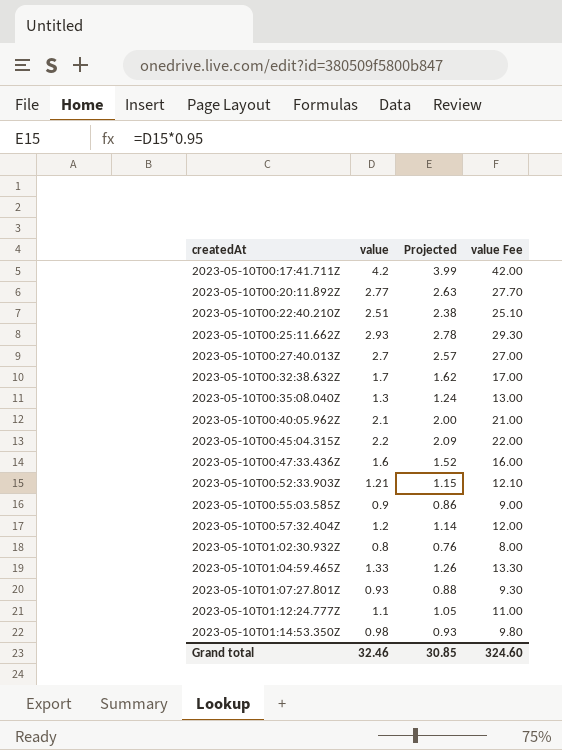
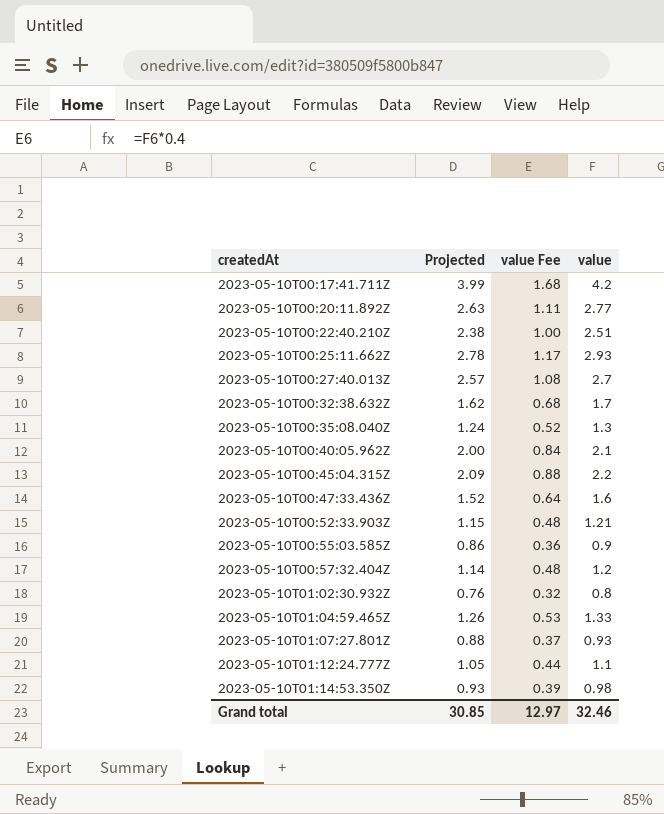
column value Fee | formula: [value] * 10 -> [value] * 0.4
column value | position: 2 -> 4
Grand total | value Fee: 324.60 -> 12.97

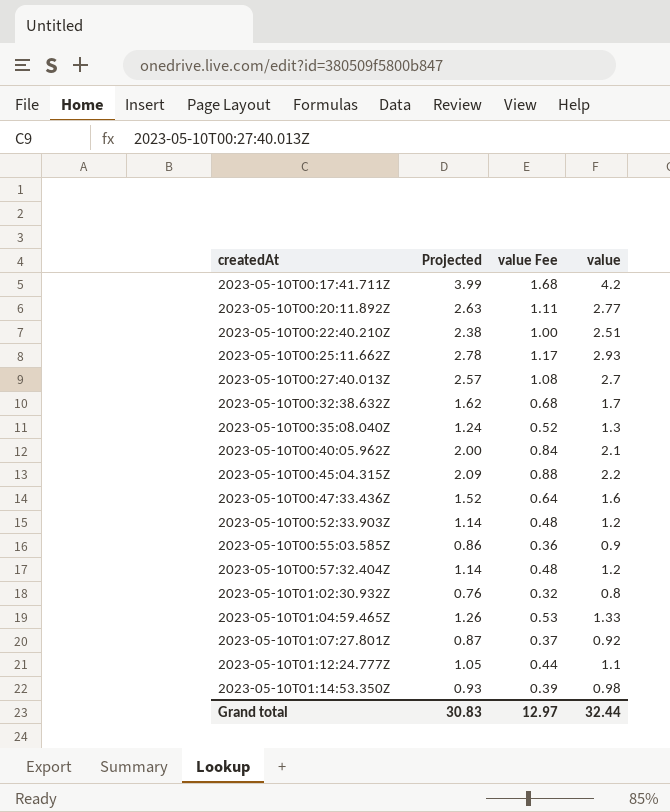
2023-05-10T00:52:33.903Z | Projected: 1.15 -> 1.14
2023-05-10T00:52:33.903Z | value: 1.21 -> 1.2
2023-05-10T01:07:27.801Z | Projected: 0.88 -> 0.87
2023-05-10T01:07:27.801Z | value: 0.93 -> 0.92
Grand total | Projected: 30.85 -> 30.83
Grand total | value: 32.46 -> 32.44

